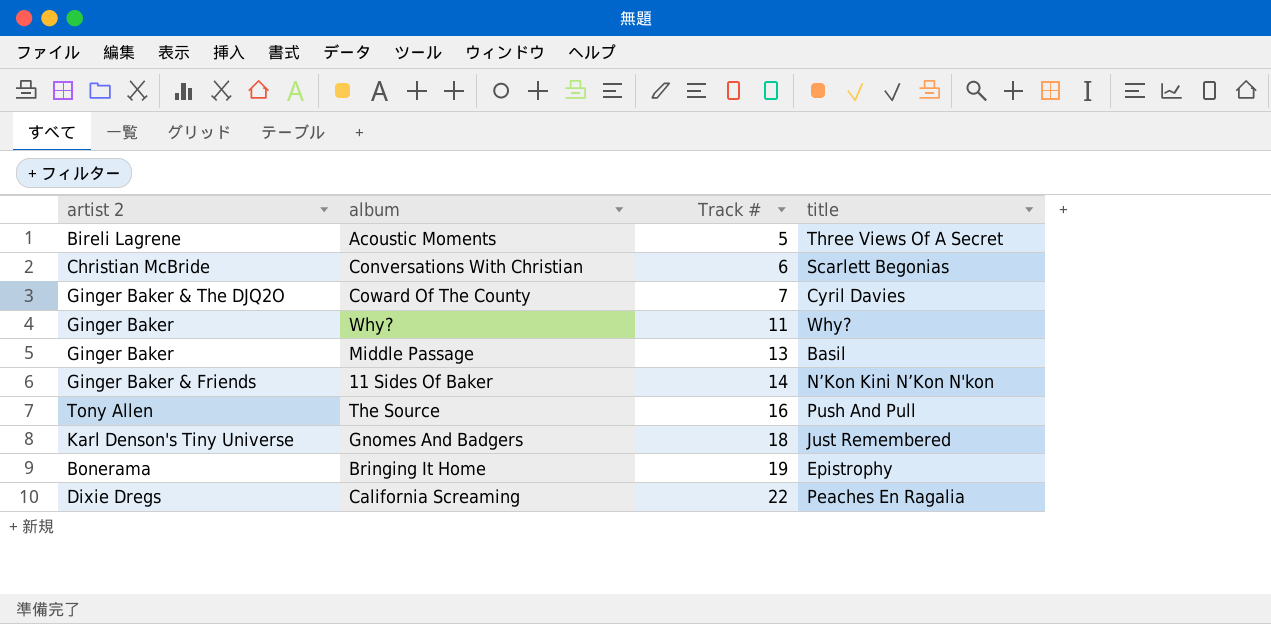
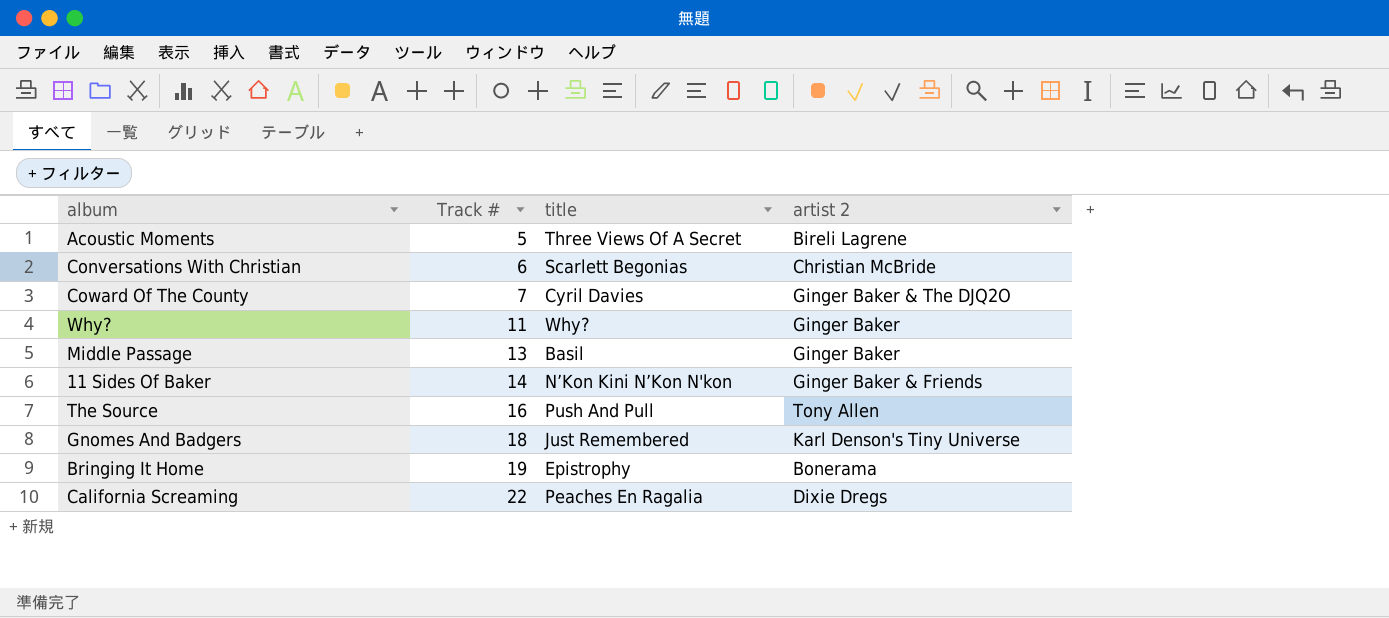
column artist 2 | position: 1 -> 4

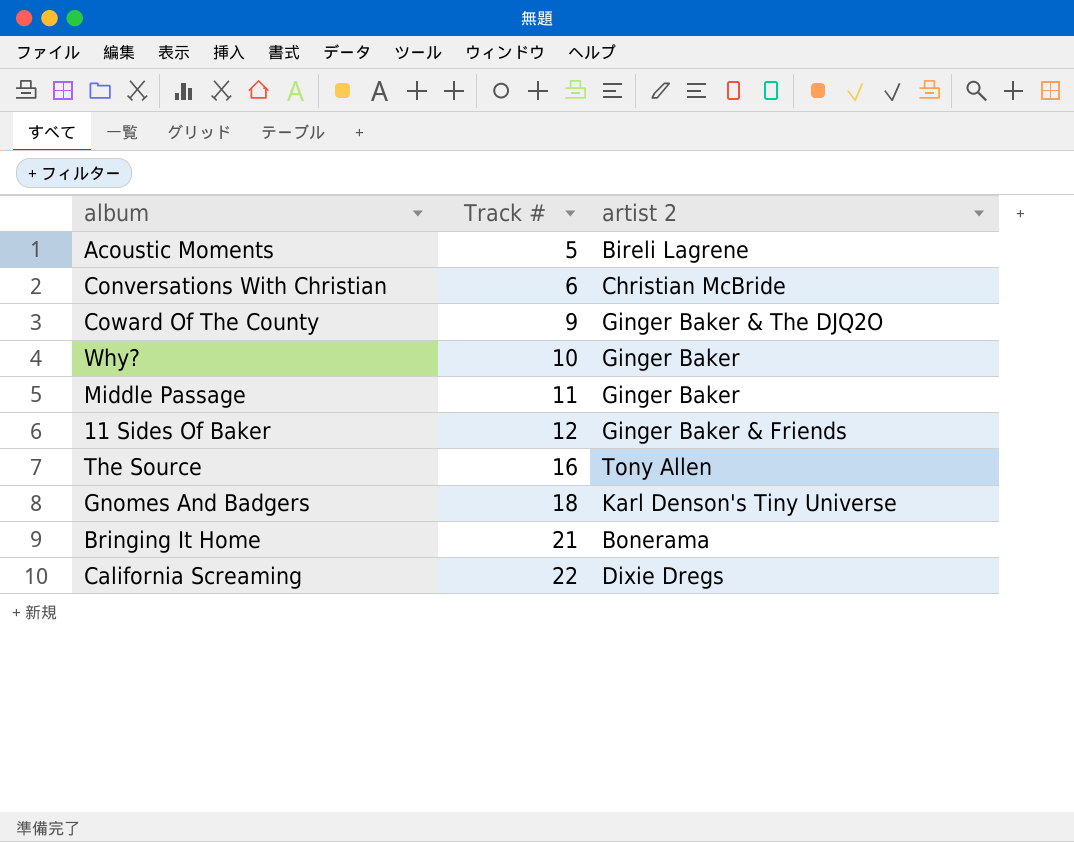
column title | position: 3 -> none
Coward Of The County | Track #: 7 -> 9
Why? | Track #: 11 -> 10
Middle Passage | Track #: 13 -> 11
11 Sides Of Baker | Track #: 14 -> 12
Bringing It Home | Track #: 19 -> 21

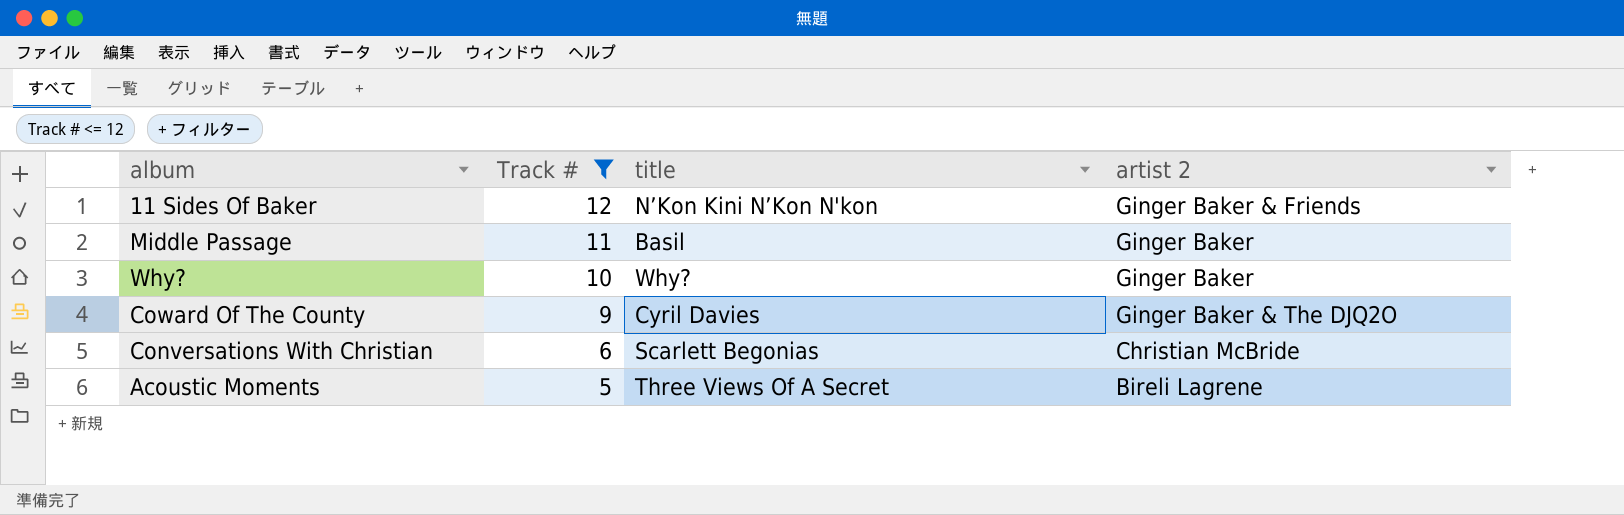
filter: none -> Track # <= 12
row order: Track # ascending -> Track # descending
column title | position: none -> 3

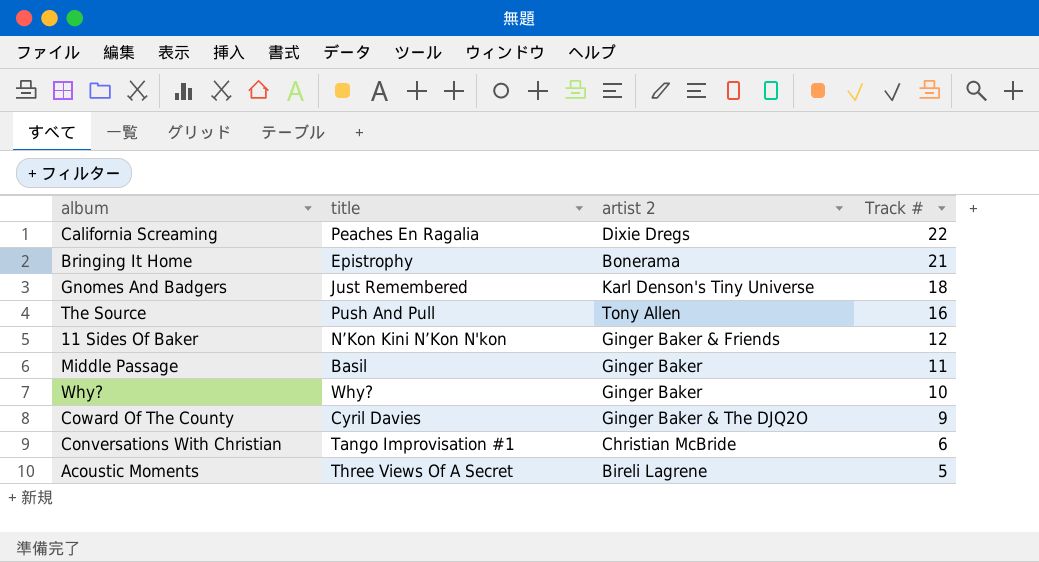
filter: Track # <= 12 -> none
column Track # | position: 2 -> 4
Conversations With Christian | title: Scarlett Begonias -> Tango Improvisation #1

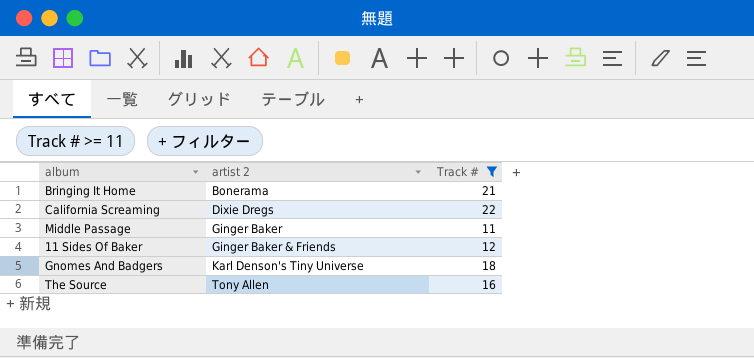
filter: none -> Track # >= 11
row order: Track # descending -> artist 2 ascending
column title | position: 2 -> none

